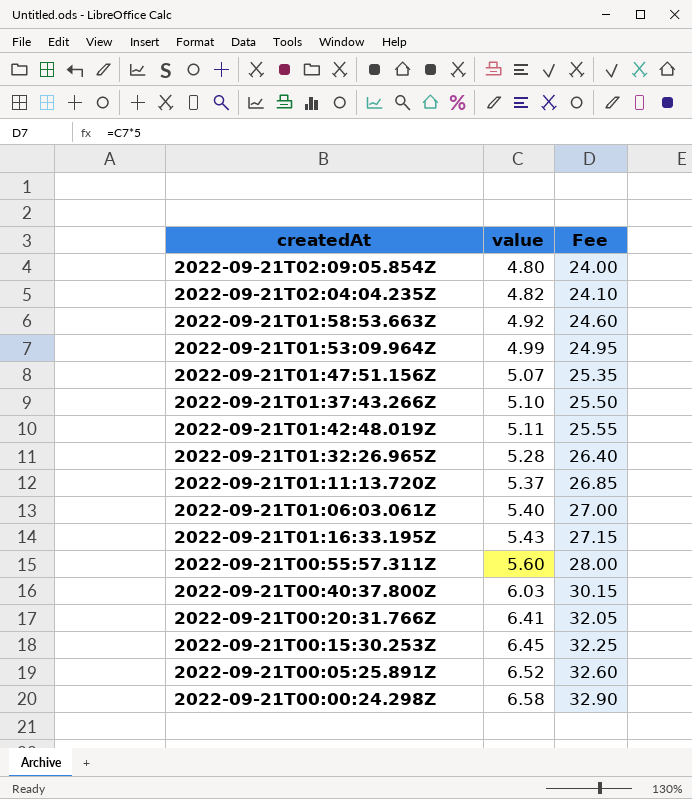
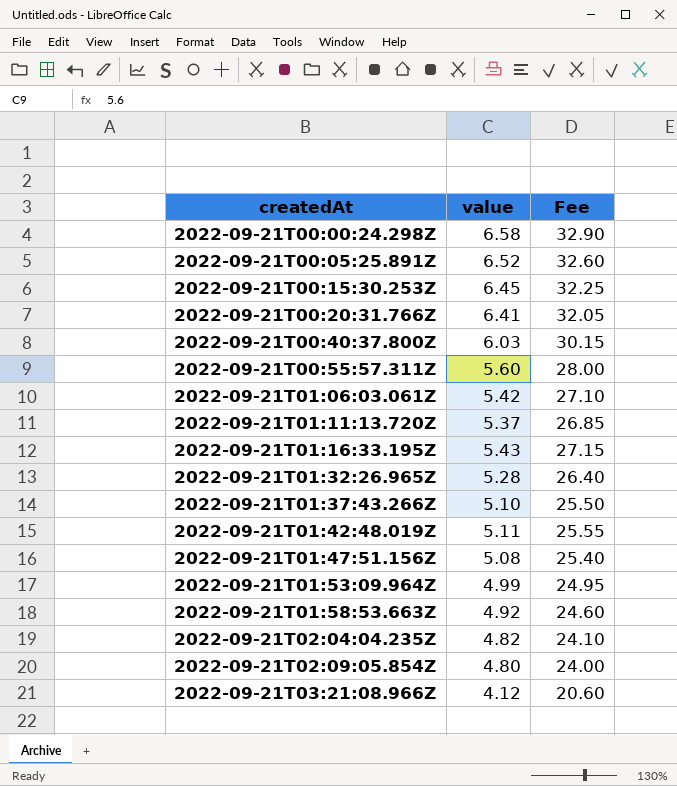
row order: value ascending -> createdAt ascending
2022-09-21T01:06:03.061Z | value: 5.40 -> 5.42
2022-09-21T01:06:03.061Z | Fee: 27.00 -> 27.10
2022-09-21T01:47:51.156Z | value: 5.07 -> 5.08
2022-09-21T01:47:51.156Z | Fee: 25.35 -> 25.40
row 2022-09-21T03:21:08.966Z: none -> 4.12 | 20.60

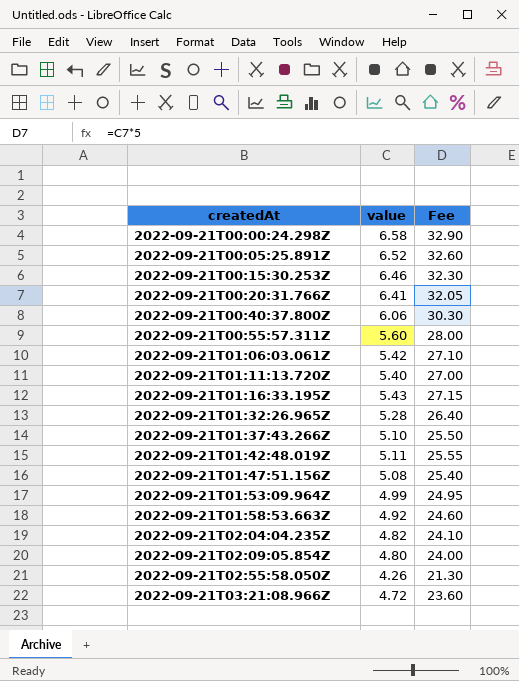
2022-09-21T00:15:30.253Z | value: 6.45 -> 6.46
2022-09-21T00:15:30.253Z | Fee: 32.25 -> 32.30
2022-09-21T00:40:37.800Z | value: 6.03 -> 6.06
2022-09-21T00:40:37.800Z | Fee: 30.15 -> 30.30
2022-09-21T01:11:13.720Z | value: 5.37 -> 5.40
2022-09-21T01:11:13.720Z | Fee: 26.85 -> 27.00
row 2022-09-21T02:55:58.050Z: none -> 4.26 | 21.30
2022-09-21T03:21:08.966Z | value: 4.12 -> 4.72
2022-09-21T03:21:08.966Z | Fee: 20.60 -> 23.60

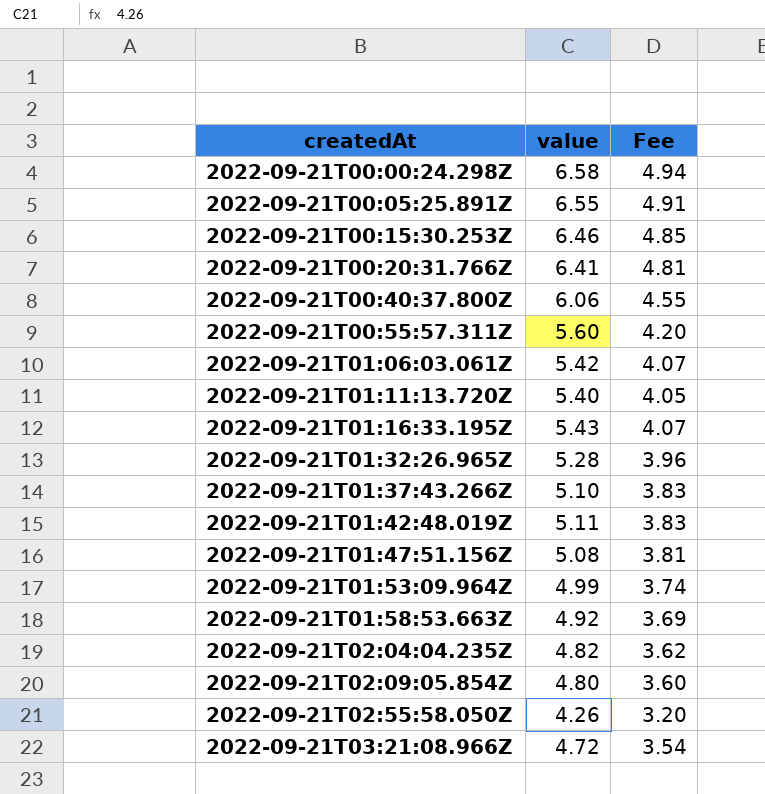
column Fee | formula: [value] * 5 -> [value] * 0.75
2022-09-21T00:05:25.891Z | value: 6.52 -> 6.55

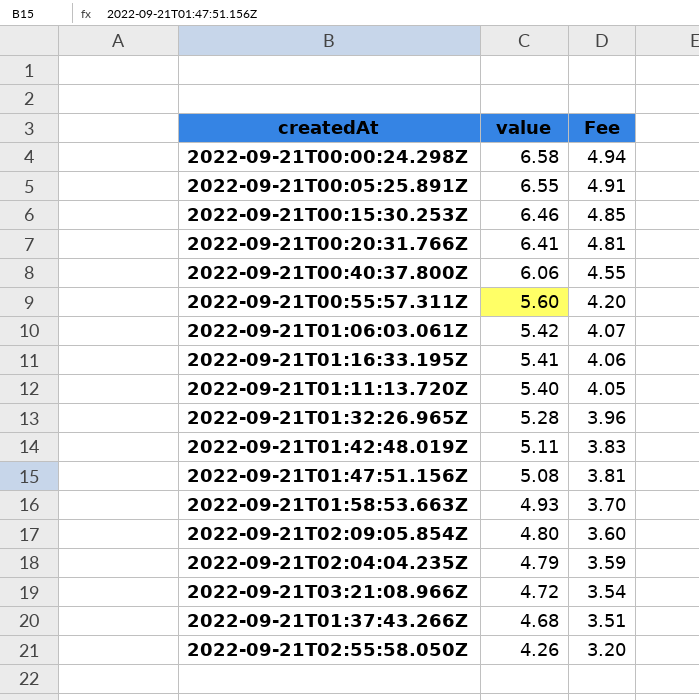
row order: createdAt ascending -> value descending
row 2022-09-21T01:53:09.964Z: 4.99 | 3.74 -> none
2022-09-21T01:16:33.195Z | value: 5.43 -> 5.41
2022-09-21T01:16:33.195Z | Fee: 4.07 -> 4.06
2022-09-21T01:58:53.663Z | value: 4.92 -> 4.93
2022-09-21T01:58:53.663Z | Fee: 3.69 -> 3.70
2022-09-21T02:04:04.235Z | value: 4.82 -> 4.79
2022-09-21T02:04:04.235Z | Fee: 3.62 -> 3.59
2022-09-21T01:37:43.266Z | value: 5.10 -> 4.68
2022-09-21T01:37:43.266Z | Fee: 3.83 -> 3.51

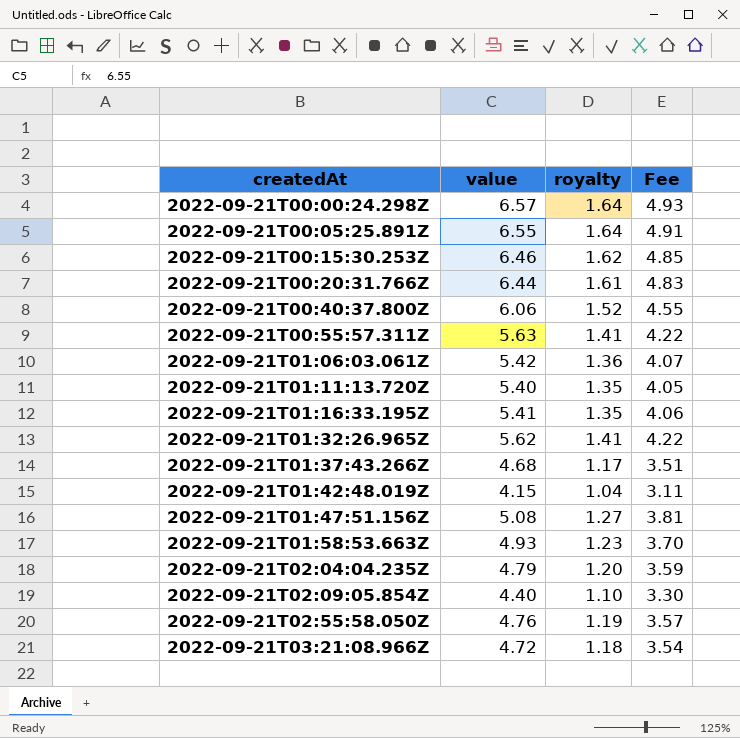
row order: value descending -> createdAt ascending
column royalty | formula: none -> [value] * 0.25
2022-09-21T00:00:24.298Z | value: 6.58 -> 6.57
2022-09-21T00:00:24.298Z | Fee: 4.94 -> 4.93
2022-09-21T00:20:31.766Z | value: 6.41 -> 6.44
2022-09-21T00:20:31.766Z | Fee: 4.81 -> 4.83
2022-09-21T00:55:57.311Z | value: 5.60 -> 5.63
2022-09-21T00:55:57.311Z | Fee: 4.20 -> 4.22
2022-09-21T01:32:26.965Z | value: 5.28 -> 5.62
2022-09-21T01:32:26.965Z | Fee: 3.96 -> 4.22
2022-09-21T01:42:48.019Z | value: 5.11 -> 4.15
2022-09-21T01:42:48.019Z | Fee: 3.83 -> 3.11
2022-09-21T02:09:05.854Z | value: 4.80 -> 4.40
2022-09-21T02:09:05.854Z | Fee: 3.60 -> 3.30
2022-09-21T02:55:58.050Z | value: 4.26 -> 4.76
2022-09-21T02:55:58.050Z | Fee: 3.20 -> 3.57

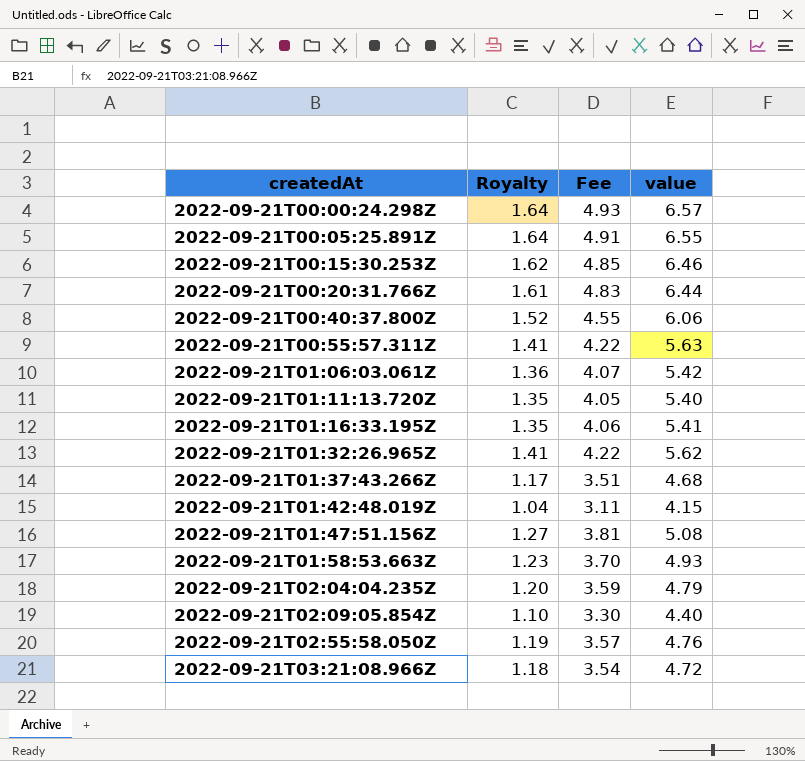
column name: royalty -> Royalty
column value | position: 2 -> 4

